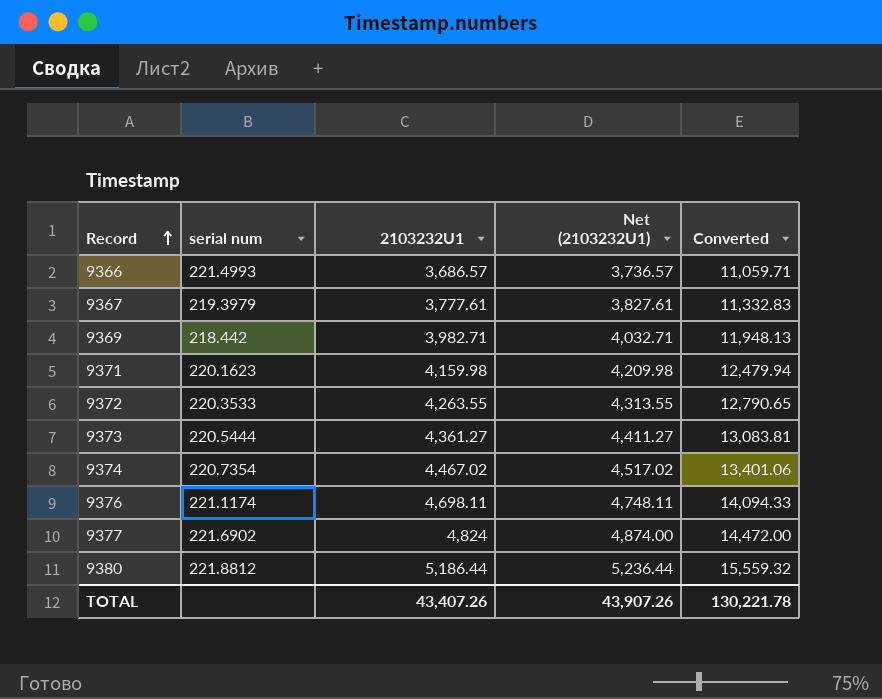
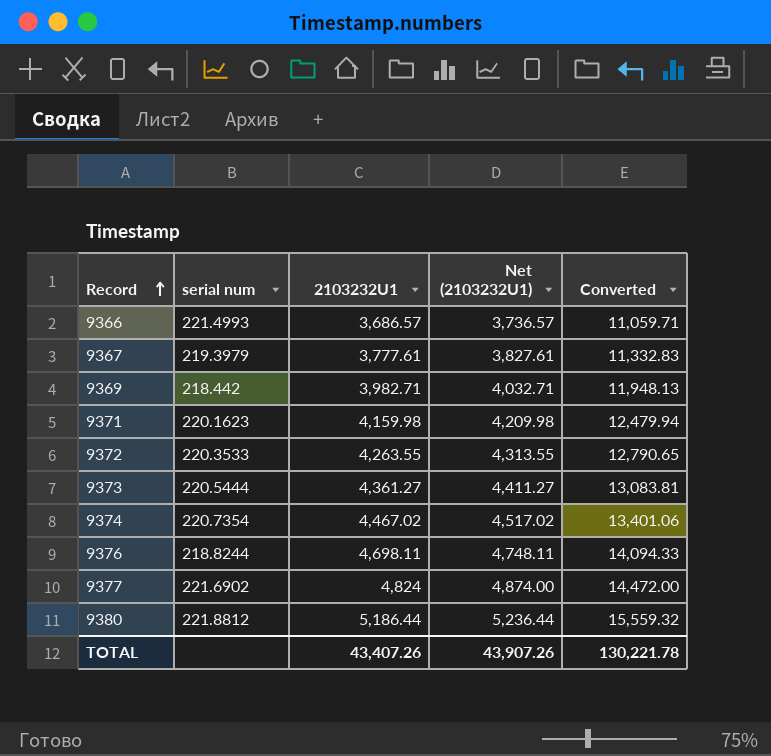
9376 | serial num: 221.1174 -> 218.8244

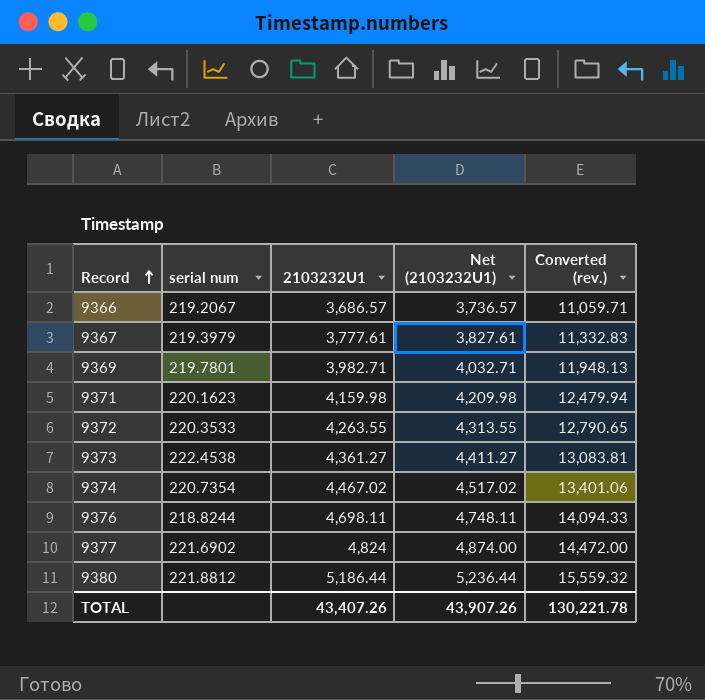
column name: Converted -> Converted (rev.)
9366 | serial num: 221.4993 -> 219.2067
9369 | serial num: 218.442 -> 219.7801
9373 | serial num: 220.5444 -> 222.4538

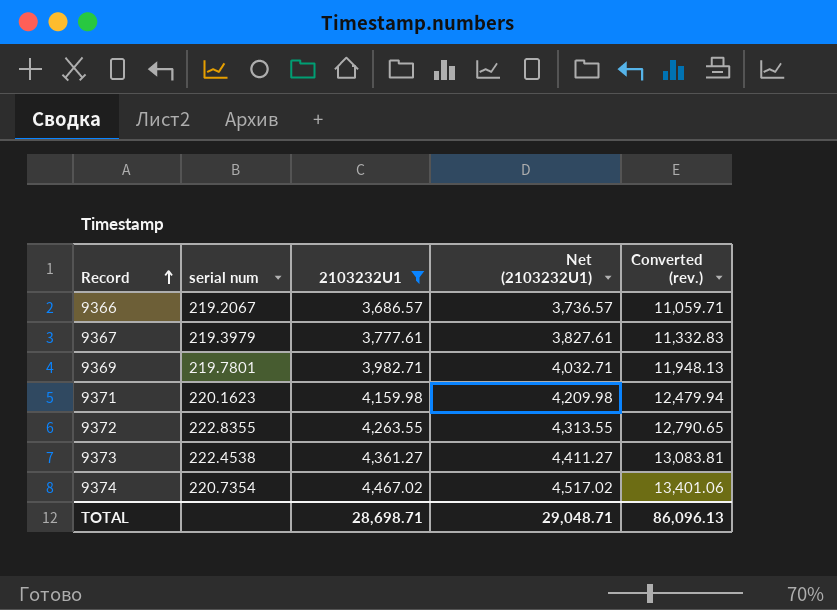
filter: none -> 2103232U1 <= 4,467.02
9372 | serial num: 220.3533 -> 222.8355
TOTAL | 2103232U1: 43,407.26 -> 28,698.71
TOTAL | Net (2103232U1): 43,907.26 -> 29,048.71
TOTAL | Converted (rev.): 130,221.78 -> 86,096.13

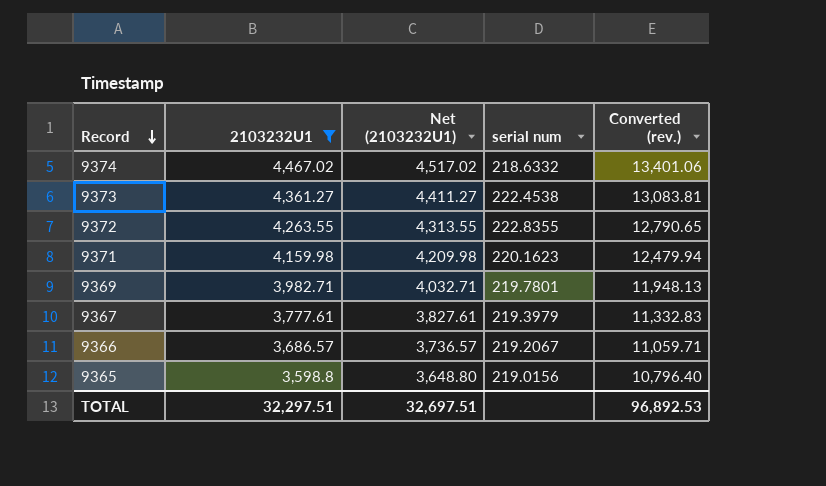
row order: Record ascending -> Record descending
column serial num | position: 2 -> 4
9374 | serial num: 220.7354 -> 218.6332
row 9365: none -> 3,598.8 | 3,648.80 | 219.0156 | 10,796.40
TOTAL | 2103232U1: 28,698.71 -> 32,297.51
TOTAL | Net (2103232U1): 29,048.71 -> 32,697.51
TOTAL | Converted (rev.): 86,096.13 -> 96,892.53

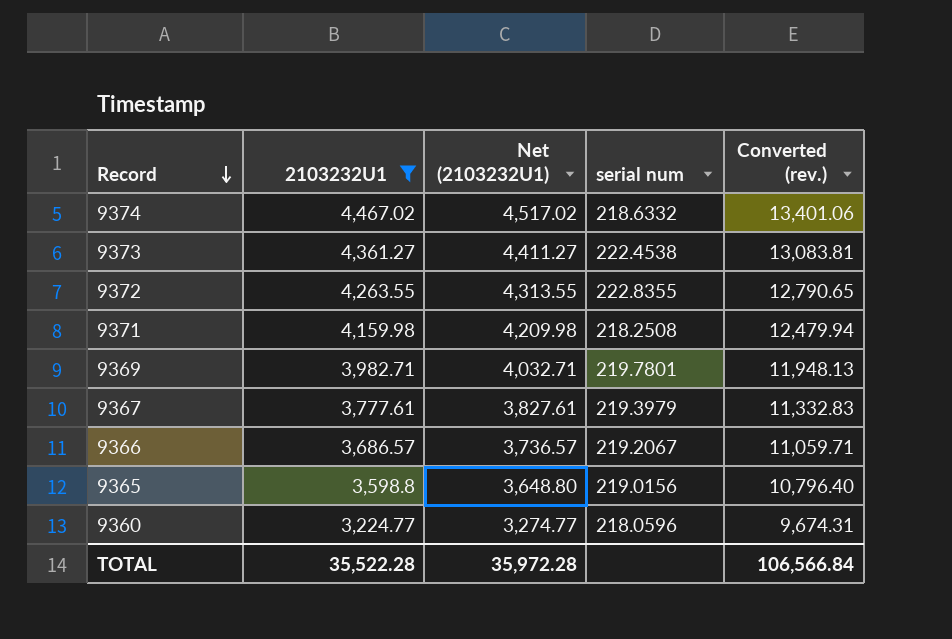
9371 | serial num: 220.1623 -> 218.2508
row 9360: none -> 3,224.77 | 3,274.77 | 218.0596 | 9,674.31
TOTAL | 2103232U1: 32,297.51 -> 35,522.28
TOTAL | Net (2103232U1): 32,697.51 -> 35,972.28
TOTAL | Converted (rev.): 96,892.53 -> 106,566.84

